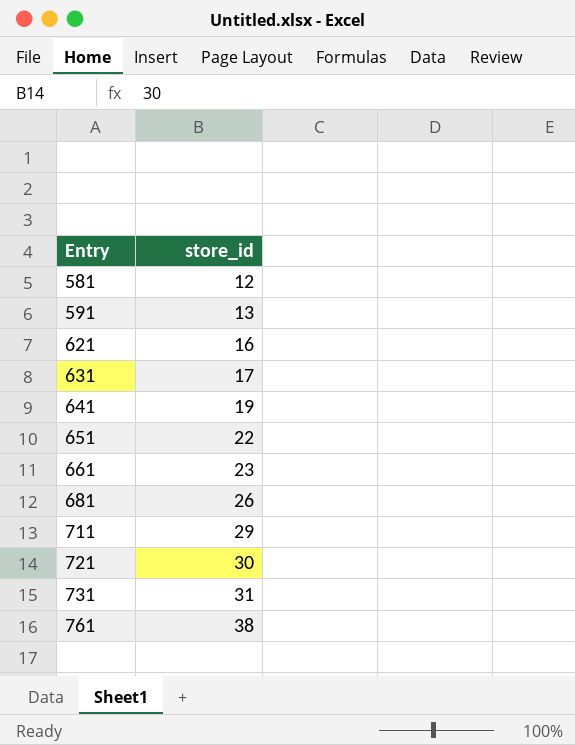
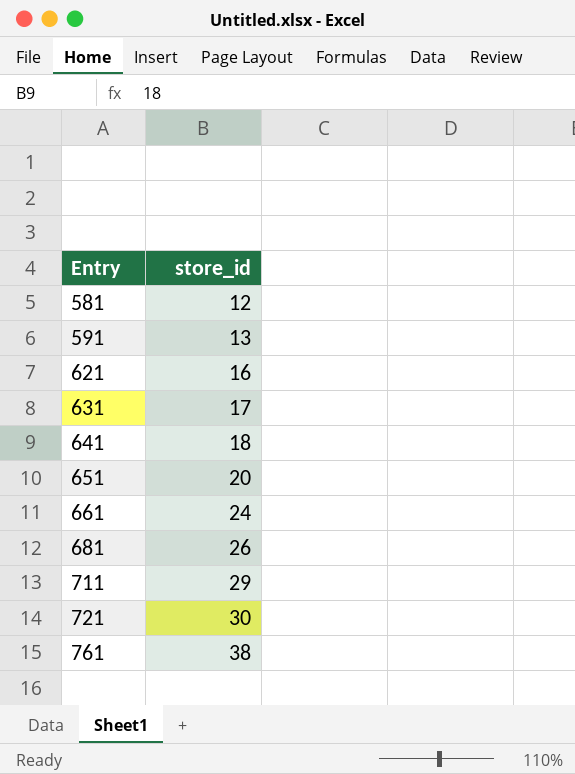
row 731: 31 -> none
641 | store_id: 19 -> 18
651 | store_id: 22 -> 20
661 | store_id: 23 -> 24

